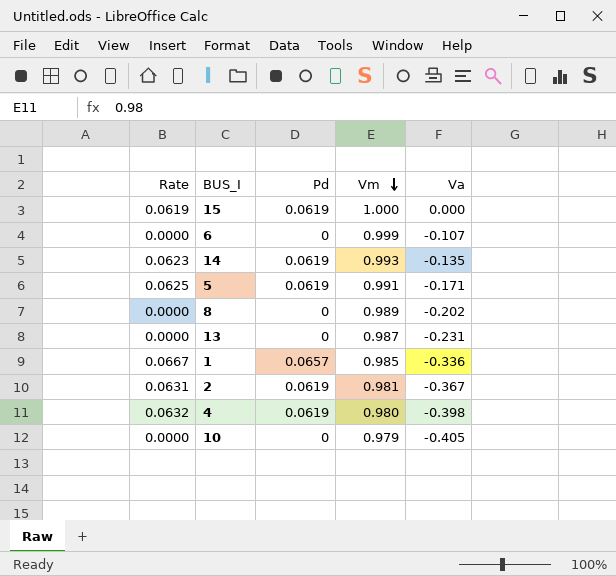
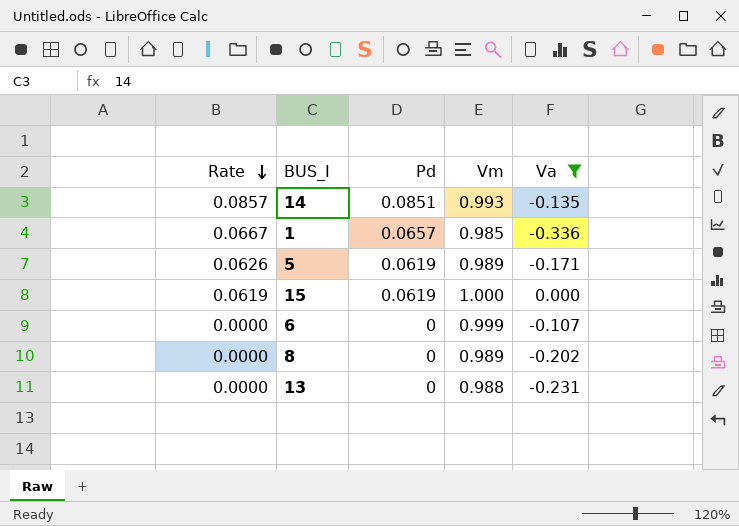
filter: none -> Va >= -0.336
row order: Vm descending -> Rate descending
14 | Rate: 0.0623 -> 0.0857
14 | Pd: 0.0619 -> 0.0851
5 | Rate: 0.0625 -> 0.0626
5 | Vm: 0.991 -> 0.989
13 | Vm: 0.987 -> 0.988

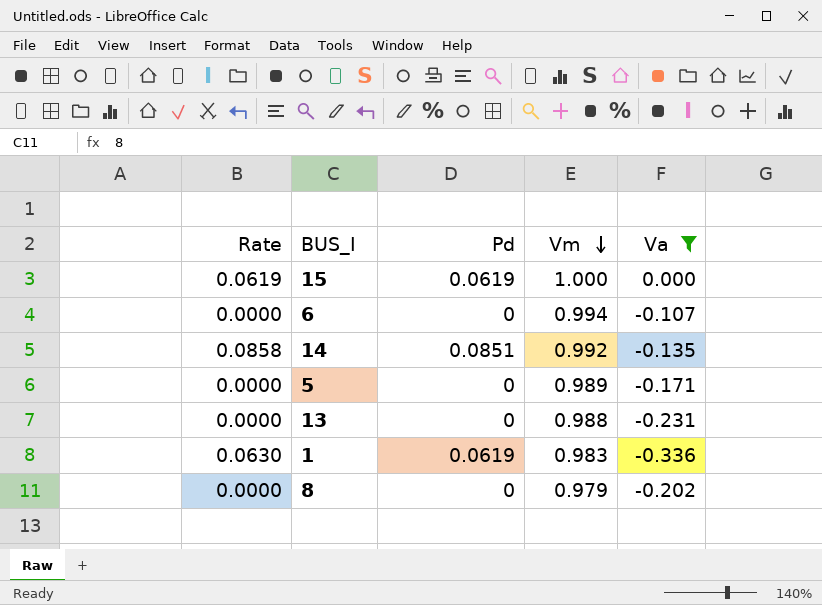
row order: Rate descending -> Vm descending
6 | Vm: 0.999 -> 0.994
14 | Rate: 0.0857 -> 0.0858
14 | Vm: 0.993 -> 0.992
5 | Rate: 0.0626 -> 0.0000
5 | Pd: 0.0619 -> 0
1 | Rate: 0.0667 -> 0.0630
1 | Pd: 0.0657 -> 0.0619
1 | Vm: 0.985 -> 0.983
8 | Vm: 0.989 -> 0.979

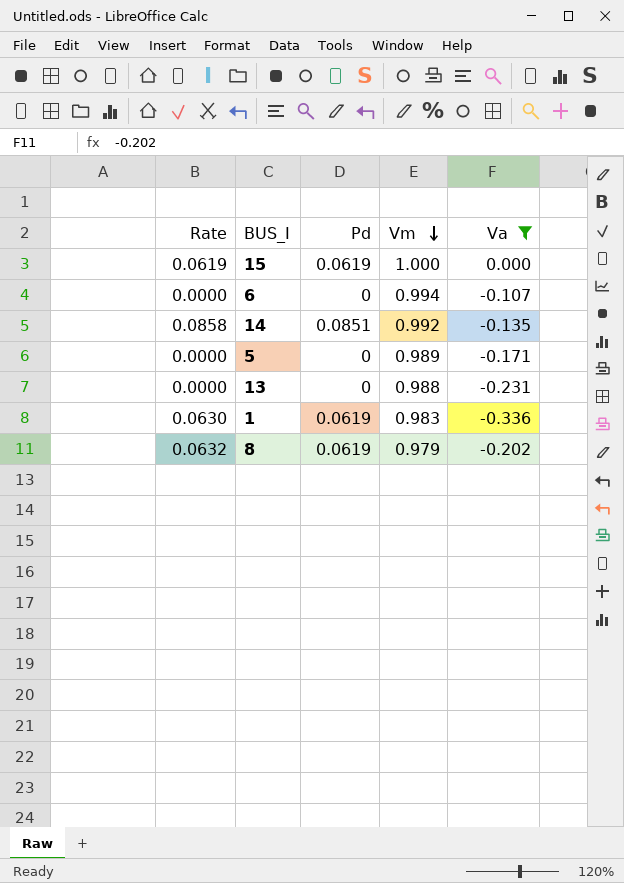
8 | Rate: 0.0000 -> 0.0632
8 | Pd: 0 -> 0.0619

